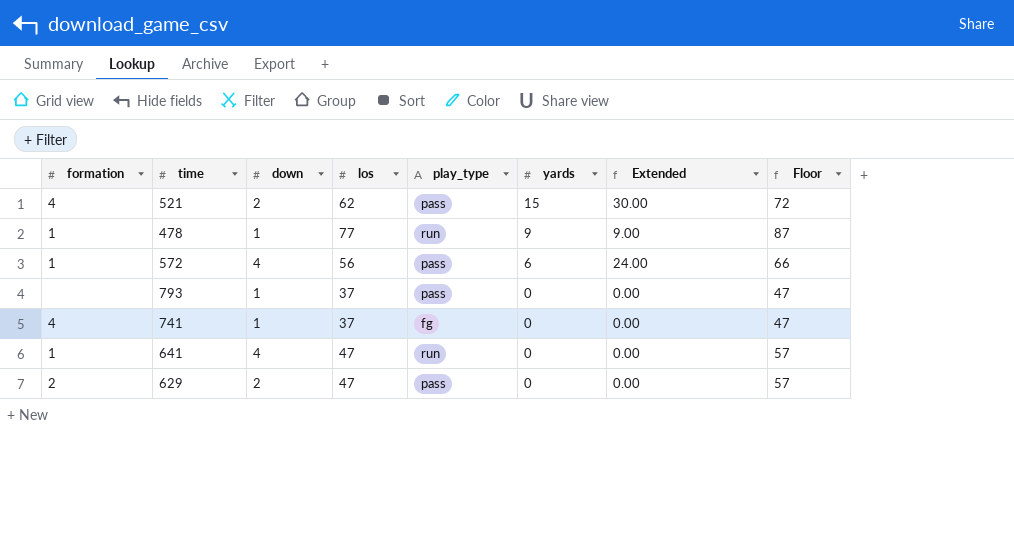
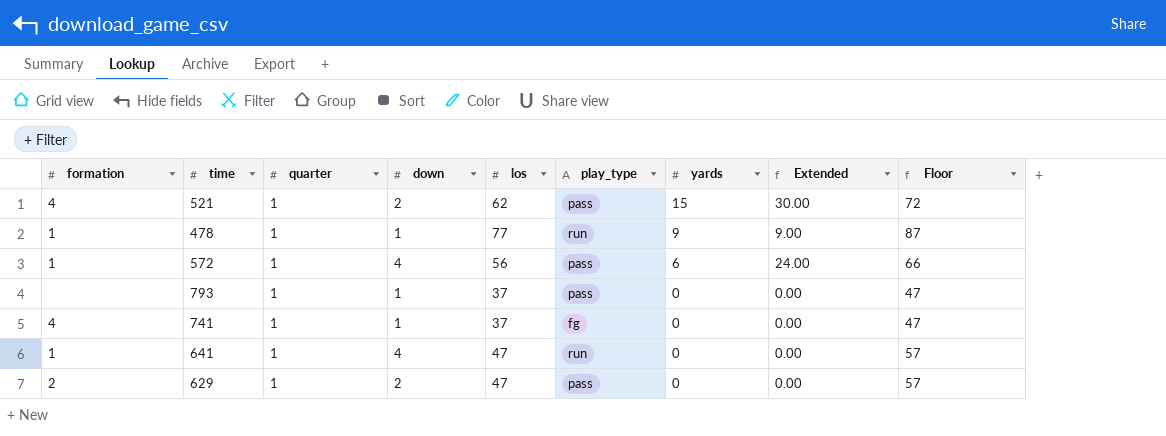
column quarter | position: none -> 3

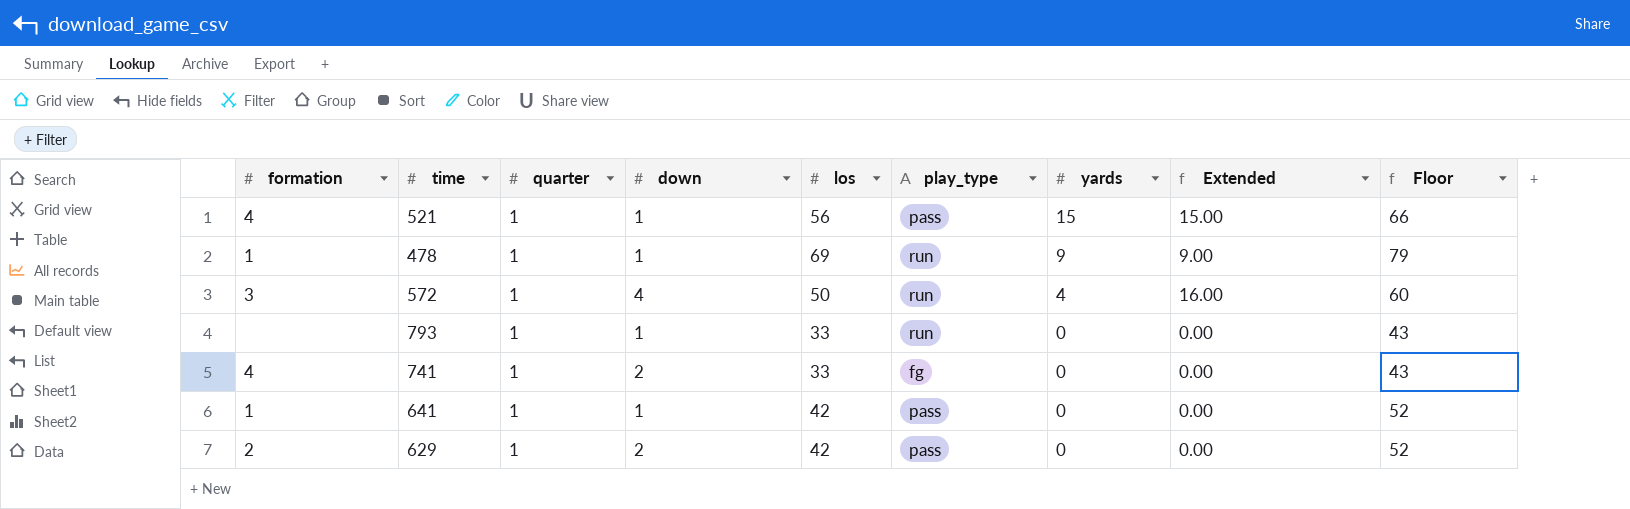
521 | down: 2 -> 1
521 | los: 62 -> 56
521 | Extended: 30.00 -> 15.00
521 | Floor: 72 -> 66
478 | los: 77 -> 69
478 | Floor: 87 -> 79
572 | formation: 1 -> 3
572 | los: 56 -> 50
572 | play_type: pass -> run
572 | yards: 6 -> 4
572 | Extended: 24.00 -> 16.00
572 | Floor: 66 -> 60
793 | los: 37 -> 33
793 | play_type: pass -> run
793 | Floor: 47 -> 43
741 | down: 1 -> 2
741 | los: 37 -> 33
741 | Floor: 47 -> 43
641 | down: 4 -> 1
641 | los: 47 -> 42
641 | play_type: run -> pass
641 | Floor: 57 -> 52
629 | los: 47 -> 42
629 | Floor: 57 -> 52

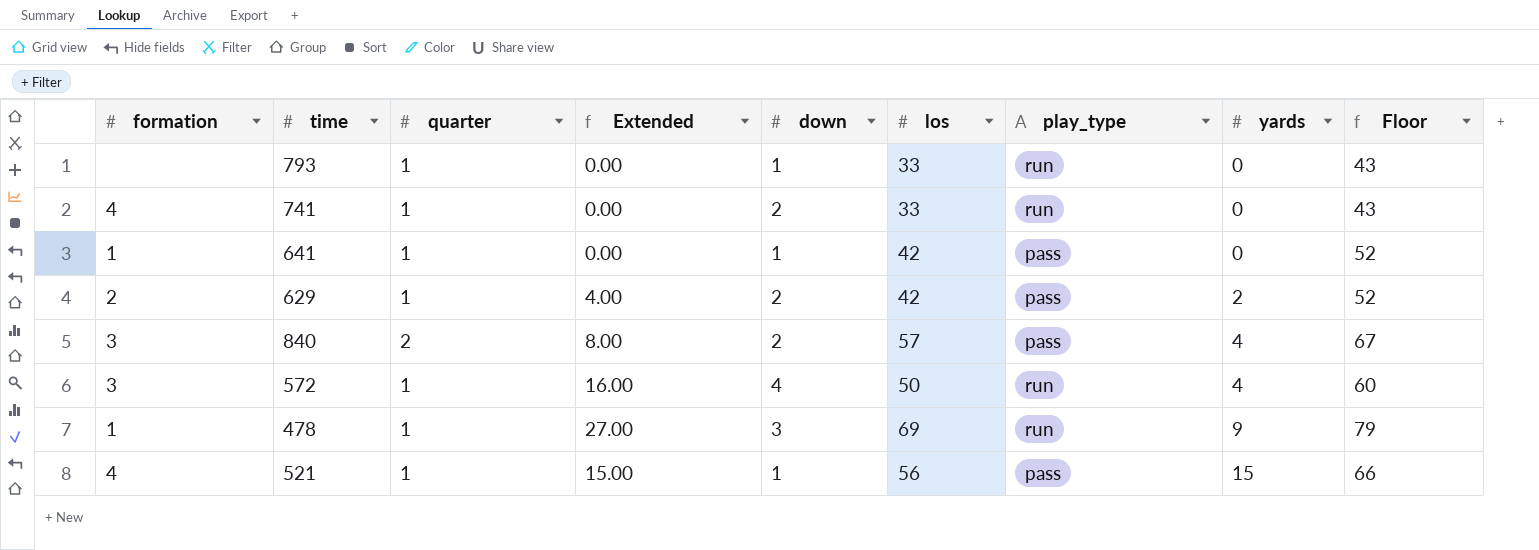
row order: yards descending -> yards ascending
column Extended | position: 8 -> 4
741 | play_type: fg -> run
629 | Extended: 0.00 -> 4.00
629 | yards: 0 -> 2
row 840: none -> 3 | 2 | 8.00 | 2 | 57 | pass | 4 | 67
478 | Extended: 9.00 -> 27.00
478 | down: 1 -> 3

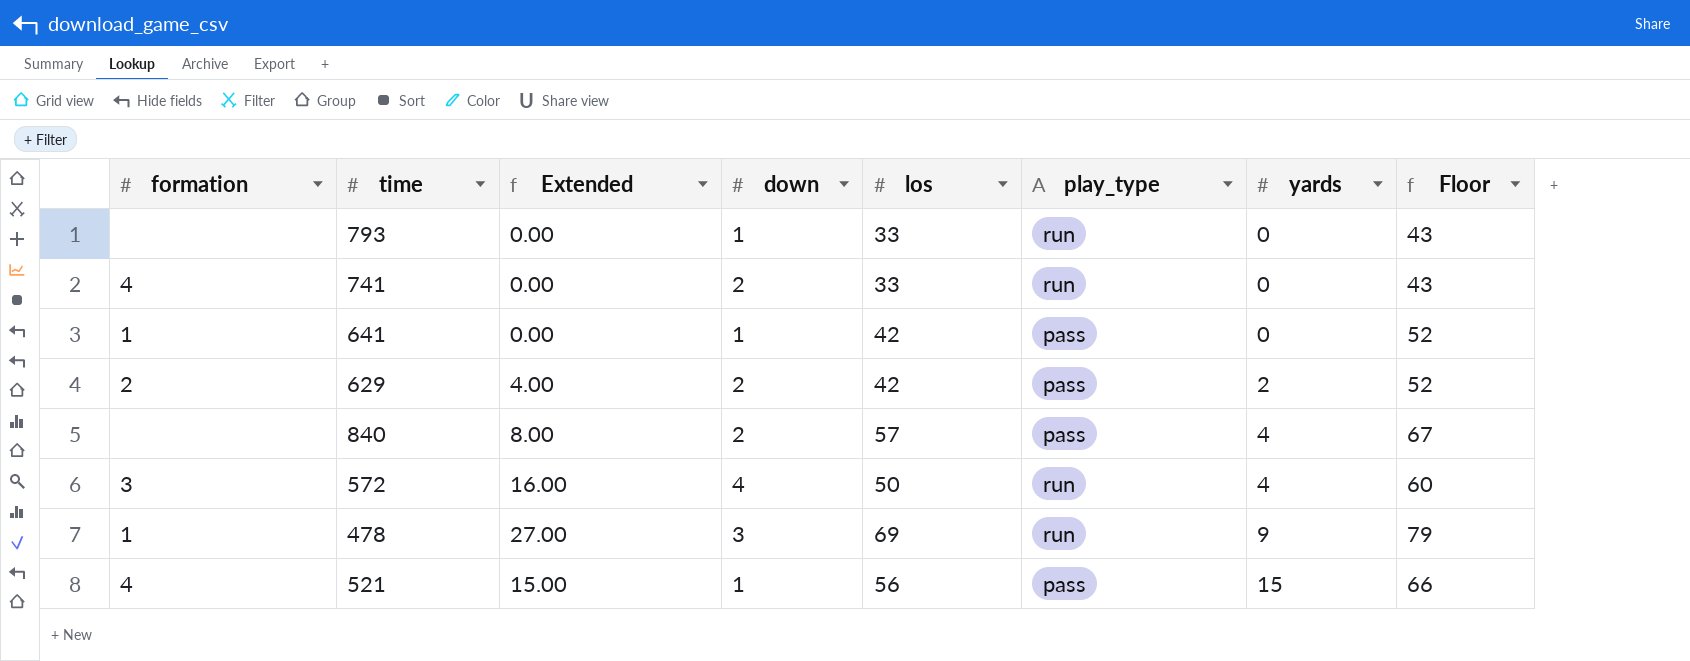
column quarter | position: 3 -> none
840 | formation: 3 -> none

